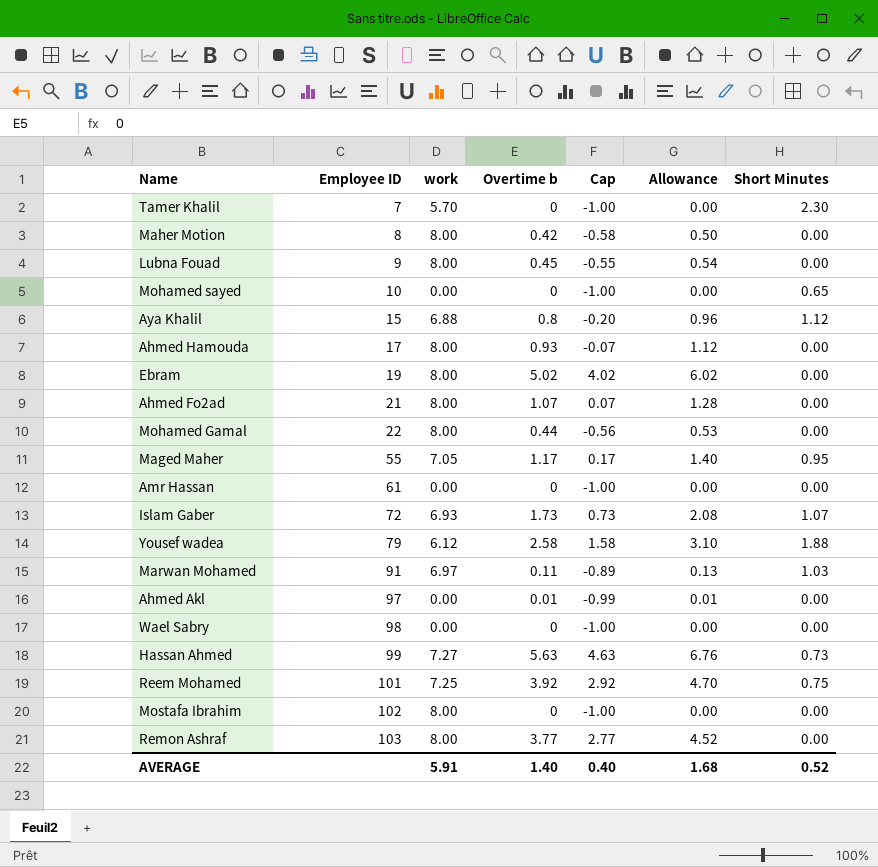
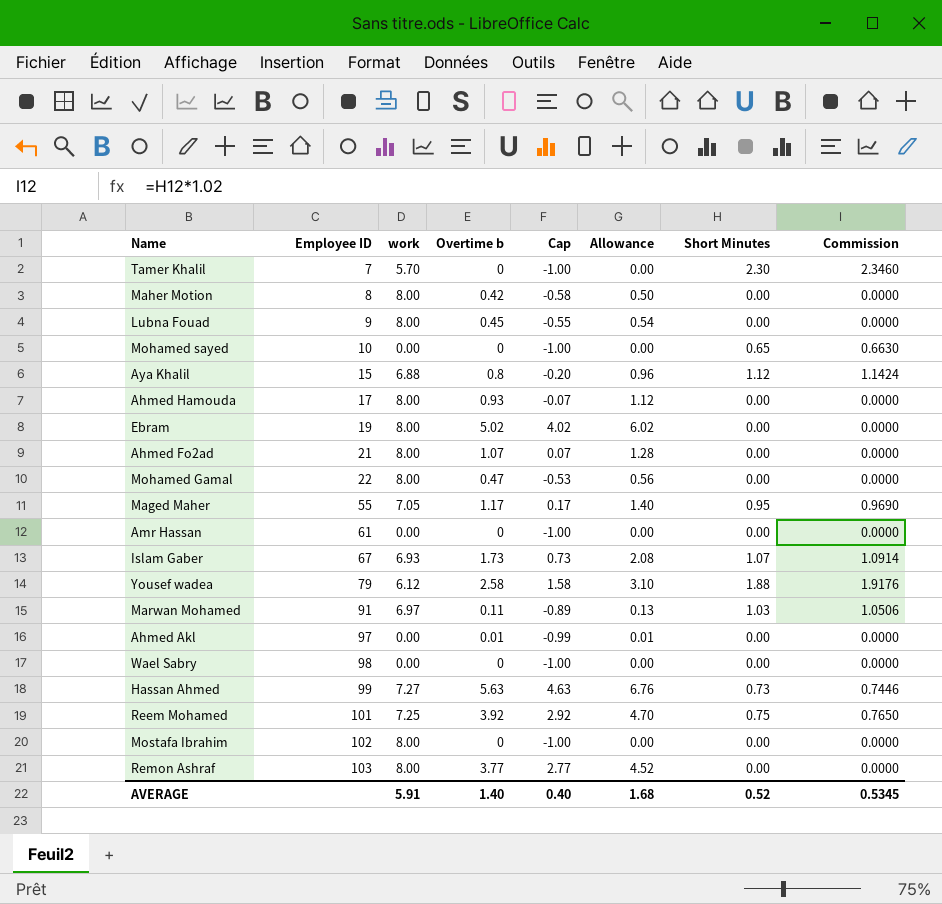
column Commission | formula: none -> [Short Minutes] * 1.02
Mohamed Gamal | Overtime b: 0.44 -> 0.47
Mohamed Gamal | Cap: -0.56 -> -0.53
Mohamed Gamal | Allowance: 0.53 -> 0.56
Islam Gaber | Employee ID: 72 -> 67

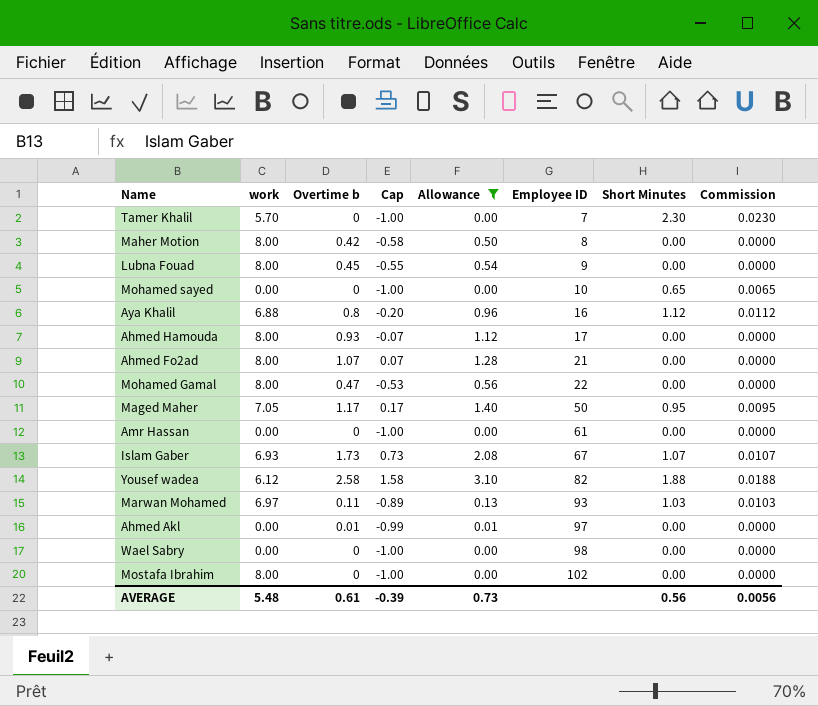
filter: none -> Allowance <= 3.10
column Employee ID | position: 2 -> 6
column Commission | formula: [Short Minutes] * 1.02 -> [Short Minutes] * 0.01
Aya Khalil | Employee ID: 15 -> 16
Maged Maher | Employee ID: 55 -> 50
Yousef wadea | Employee ID: 79 -> 82
Marwan Mohamed | Employee ID: 91 -> 93
AVERAGE | work: 5.91 -> 5.48
AVERAGE | Overtime b: 1.40 -> 0.61
AVERAGE | Cap: 0.40 -> -0.39
AVERAGE | Allowance: 1.68 -> 0.73
AVERAGE | Short Minutes: 0.52 -> 0.56
AVERAGE | Commission: 0.5345 -> 0.0056

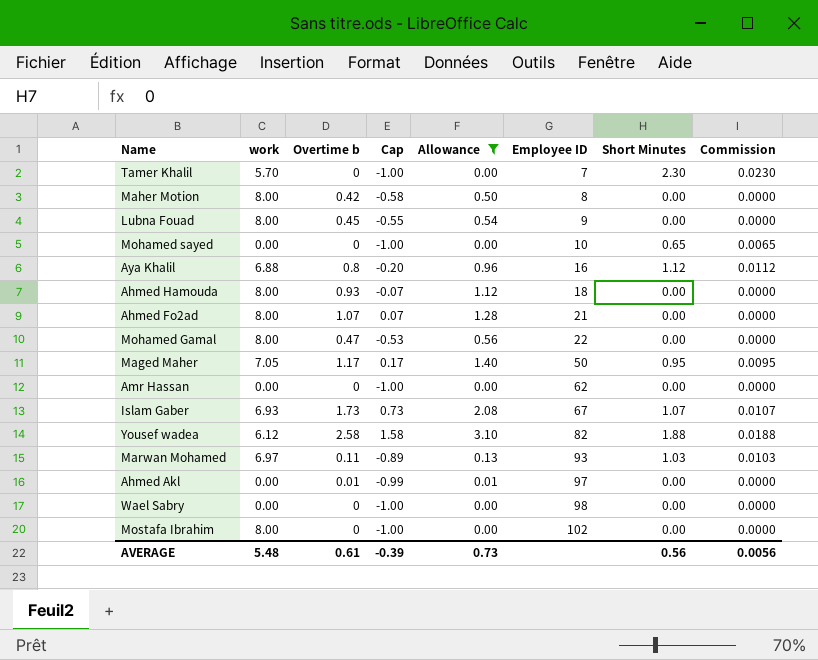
Ahmed Hamouda | Employee ID: 17 -> 18
Amr Hassan | Employee ID: 61 -> 62

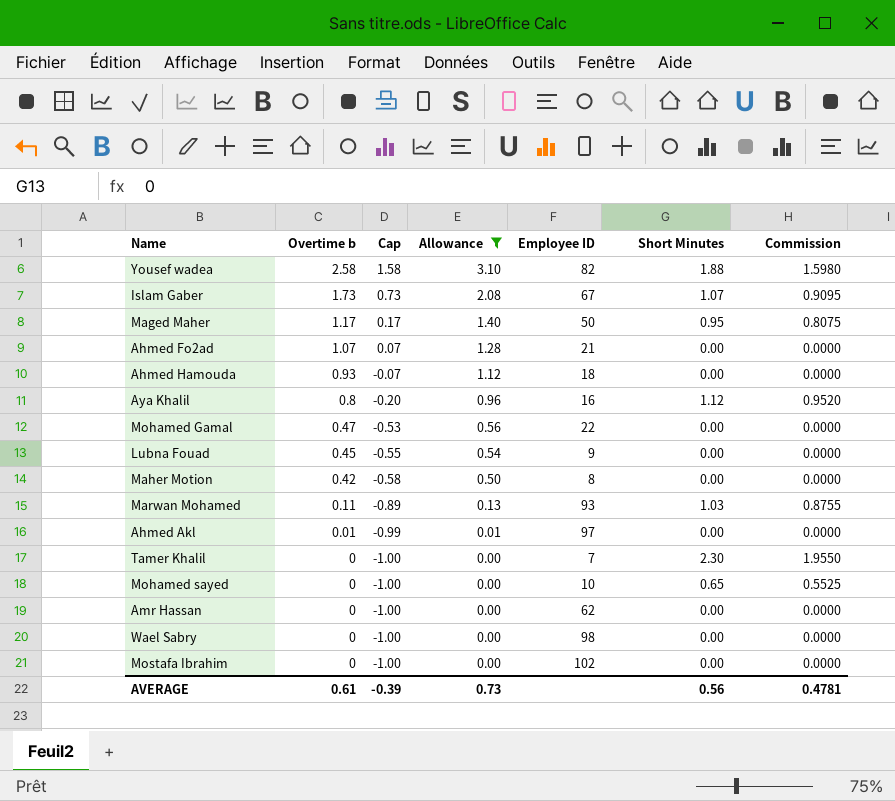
row order: Employee ID ascending -> Overtime b descending
column work | position: 2 -> none
column Commission | formula: [Short Minutes] * 0.01 -> [Short Minutes] * 0.85
AVERAGE | Commission: 0.0056 -> 0.4781

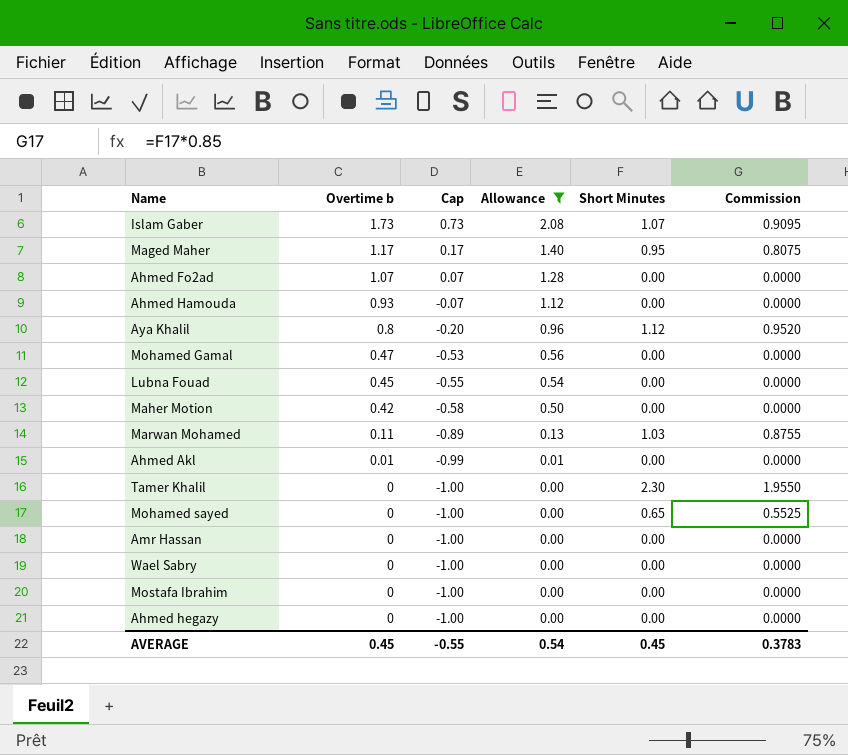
column Employee ID | position: 5 -> none
row Yousef wadea: 2.58 | 1.58 | 3.10 | 82 | 1.88 | 1.5980 -> none
row Ahmed hegazy: none -> 0 | -1.00 | 0.00 | 0.00 | 0.0000
AVERAGE | Overtime b: 0.61 -> 0.45
AVERAGE | Cap: -0.39 -> -0.55
AVERAGE | Allowance: 0.73 -> 0.54
AVERAGE | Short Minutes: 0.56 -> 0.45
AVERAGE | Commission: 0.4781 -> 0.3783

